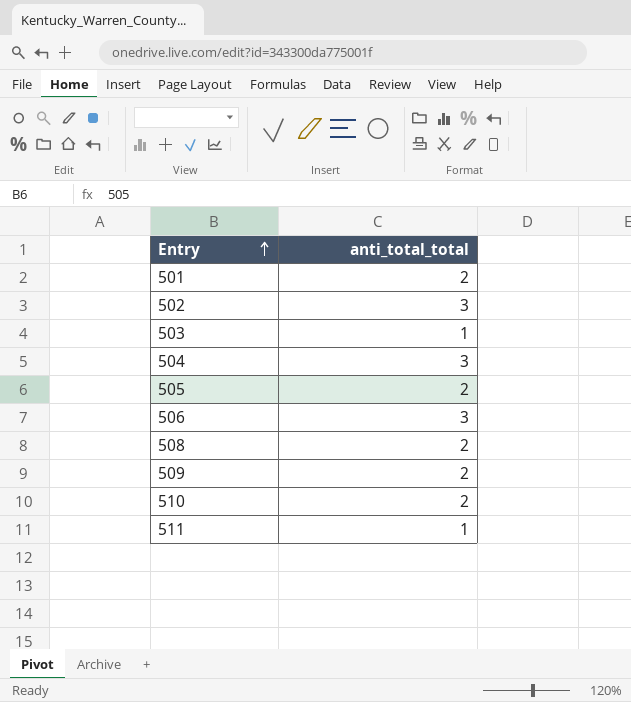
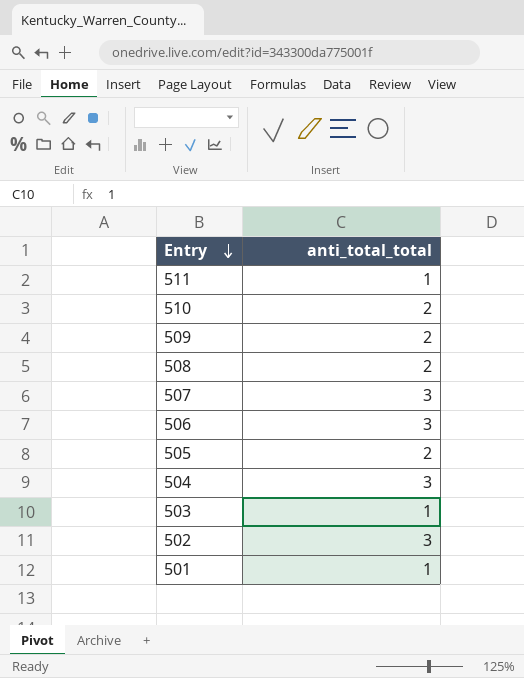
row order: Entry ascending -> Entry descending
row 507: none -> 3
501 | anti_total_total: 2 -> 1

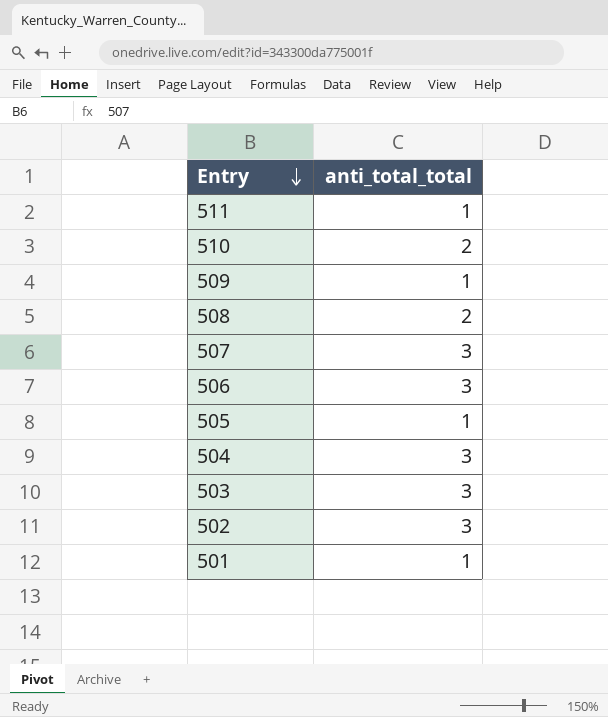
509 | anti_total_total: 2 -> 1
505 | anti_total_total: 2 -> 1
503 | anti_total_total: 1 -> 3

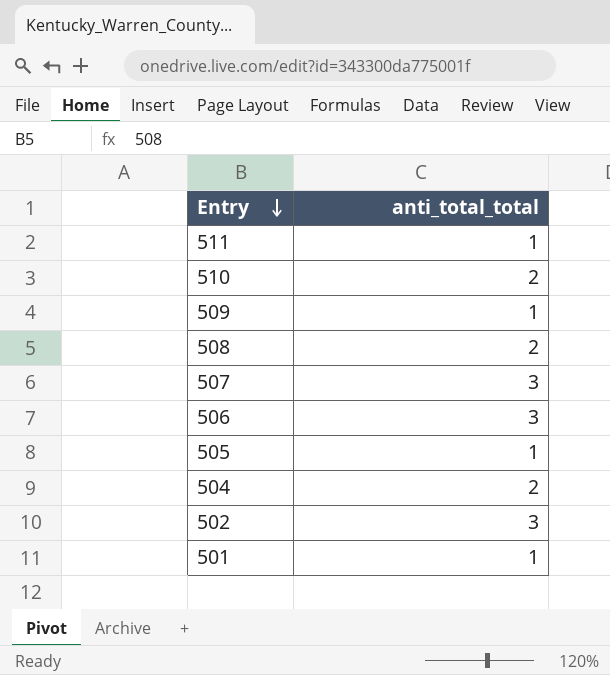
row 503: 3 -> none
504 | anti_total_total: 3 -> 2

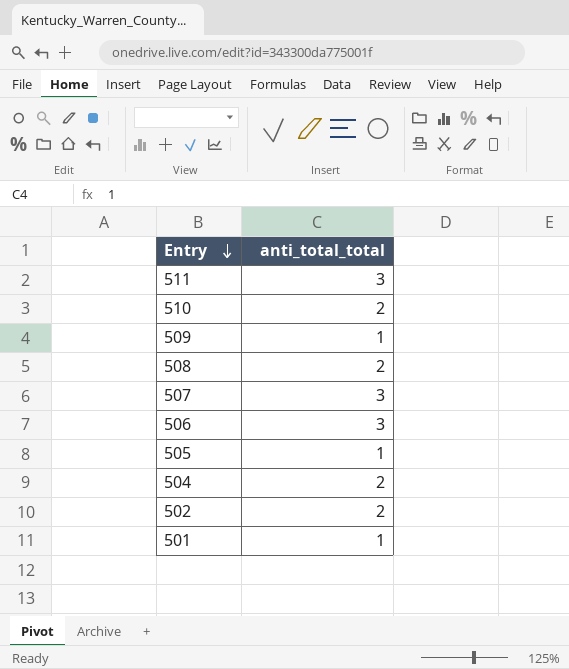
511 | anti_total_total: 1 -> 3
502 | anti_total_total: 3 -> 2

